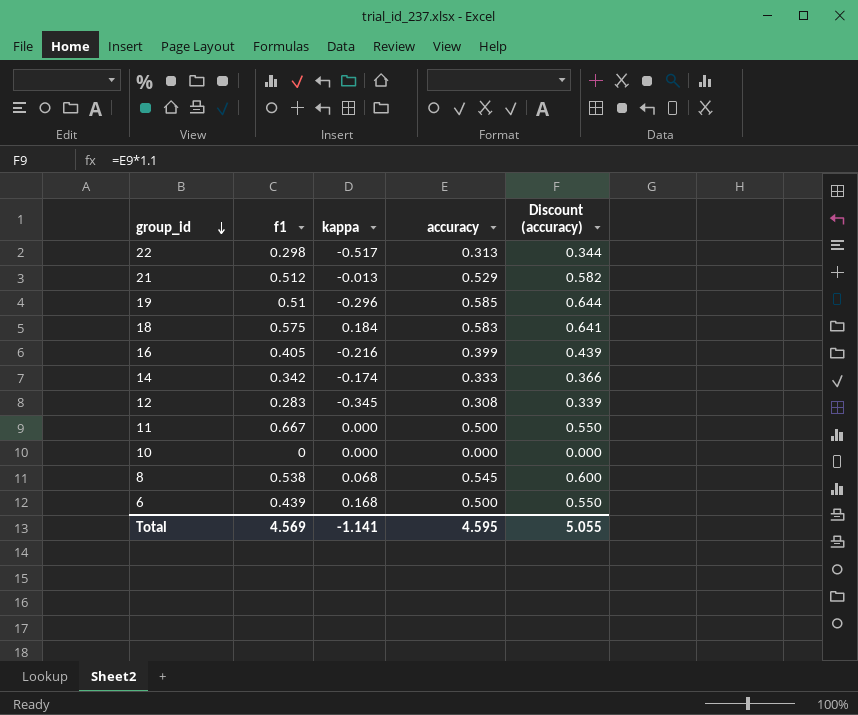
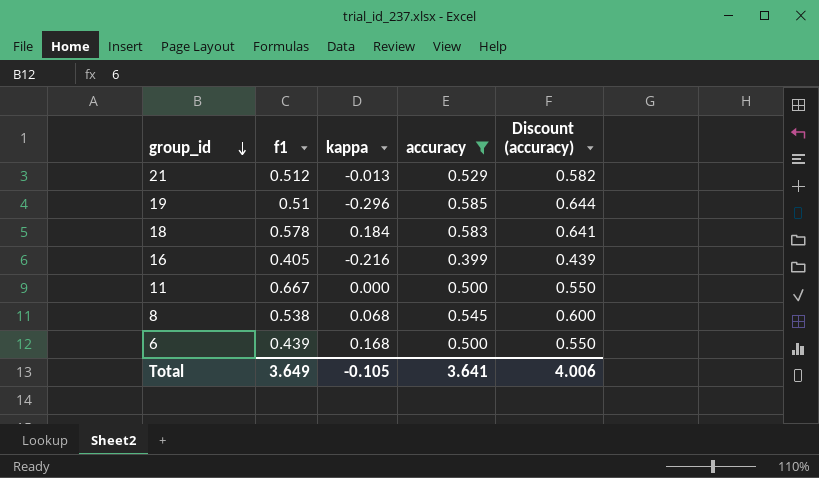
filter: none -> accuracy >= 0.399
18 | f1: 0.575 -> 0.578
Total | f1: 4.569 -> 3.649
Total | kappa: -1.141 -> -0.105
Total | accuracy: 4.595 -> 3.641
Total | Discount (accuracy): 5.055 -> 4.006

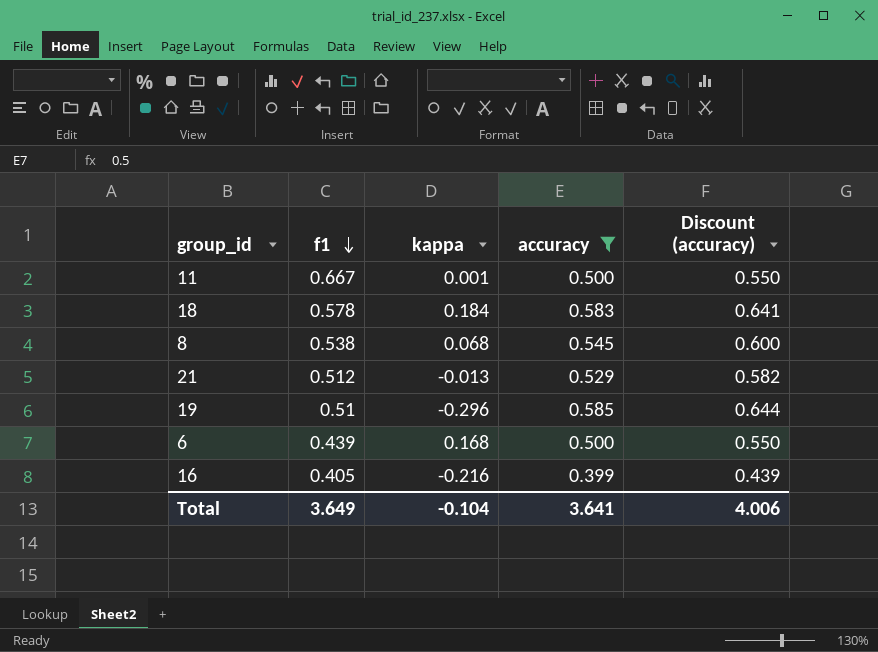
row order: group_id descending -> f1 descending
11 | kappa: 0.000 -> 0.001
Total | kappa: -0.105 -> -0.104

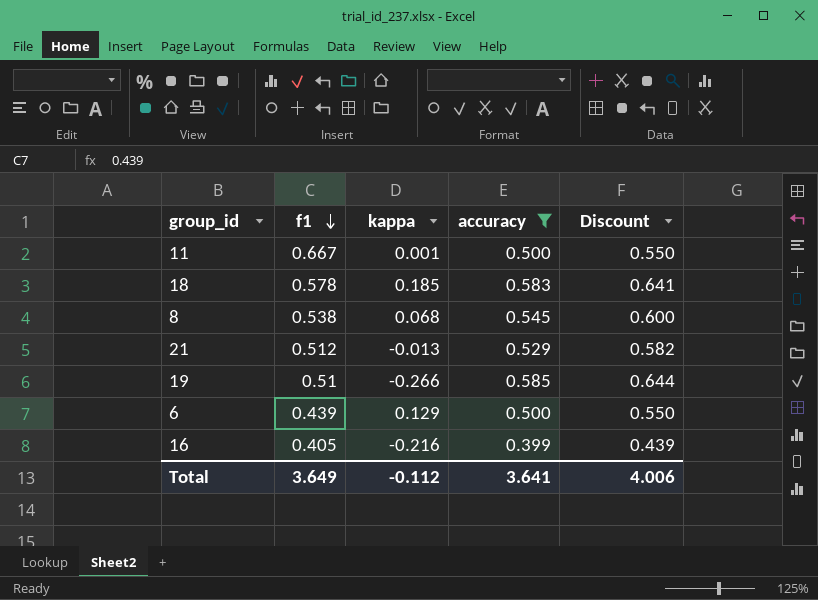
column name: Discount (accuracy) -> Discount
18 | kappa: 0.184 -> 0.185
19 | kappa: -0.296 -> -0.266
6 | kappa: 0.168 -> 0.129
Total | kappa: -0.104 -> -0.112

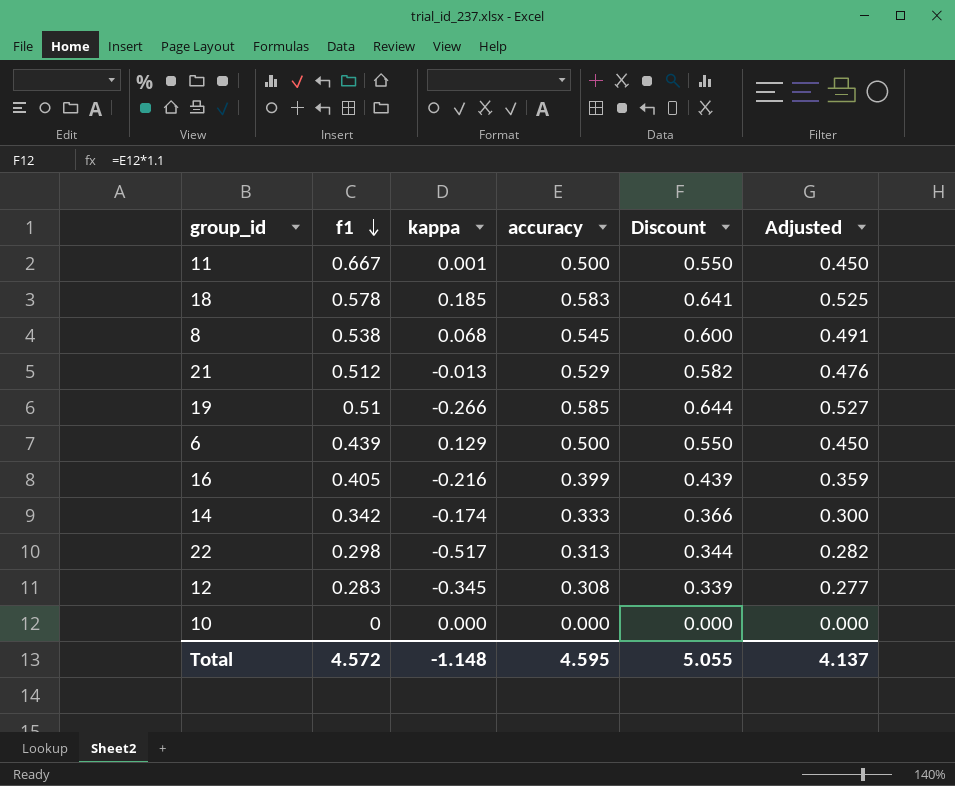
filter: accuracy >= 0.399 -> none
column Adjusted | formula: none -> [accuracy] * 0.9
Total | f1: 3.649 -> 4.572
Total | kappa: -0.112 -> -1.148
Total | accuracy: 3.641 -> 4.595
Total | Discount: 4.006 -> 5.055

